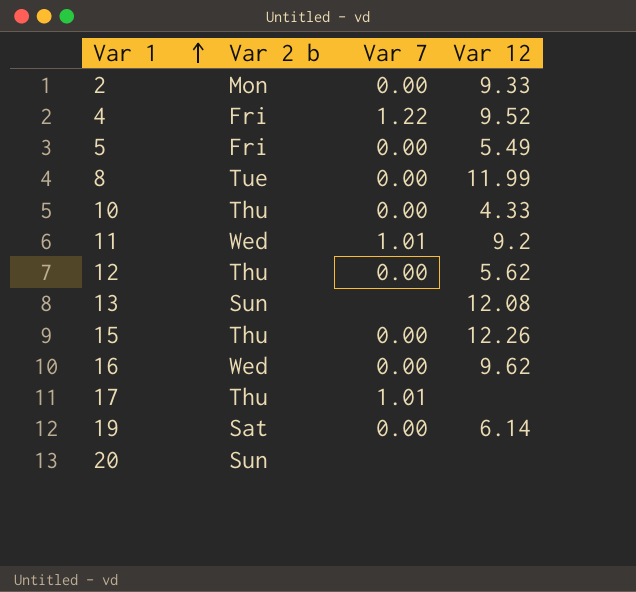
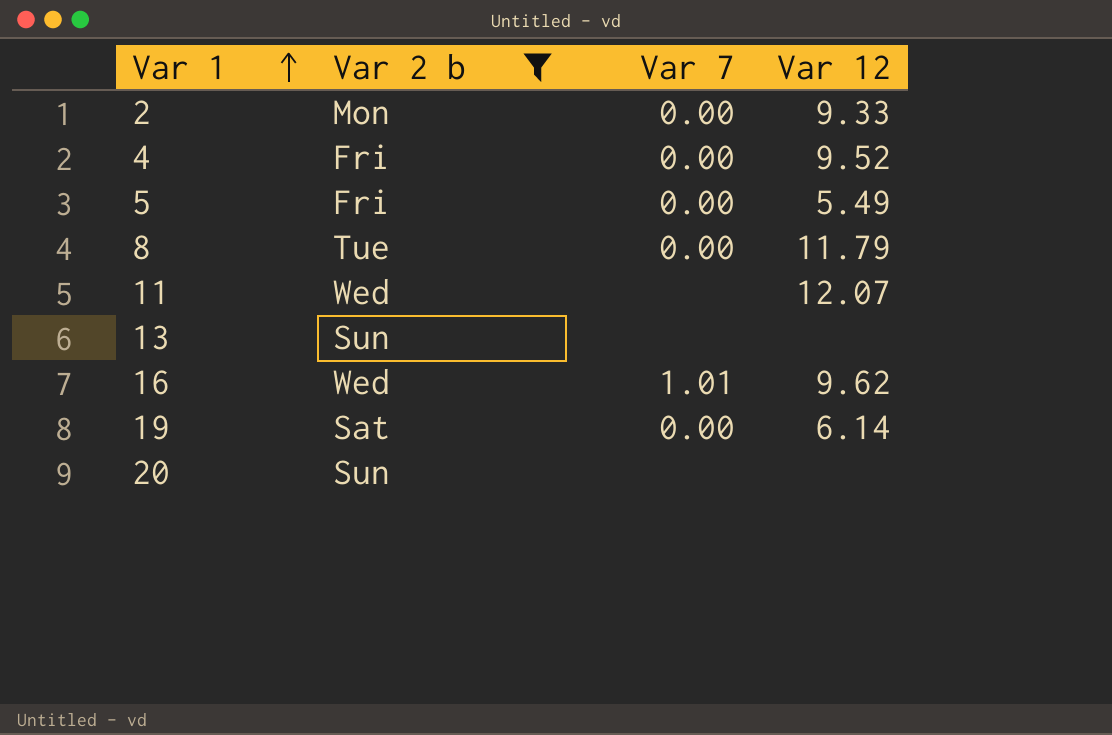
filter: none -> Var 2 b != Thu
4 | Var 7: 1.22 -> 0.00
8 | Var 12: 11.99 -> 11.79
11 | Var 7: 1.01 -> none
11 | Var 12: 9.2 -> 12.07
13 | Var 12: 12.08 -> none
16 | Var 7: 0.00 -> 1.01

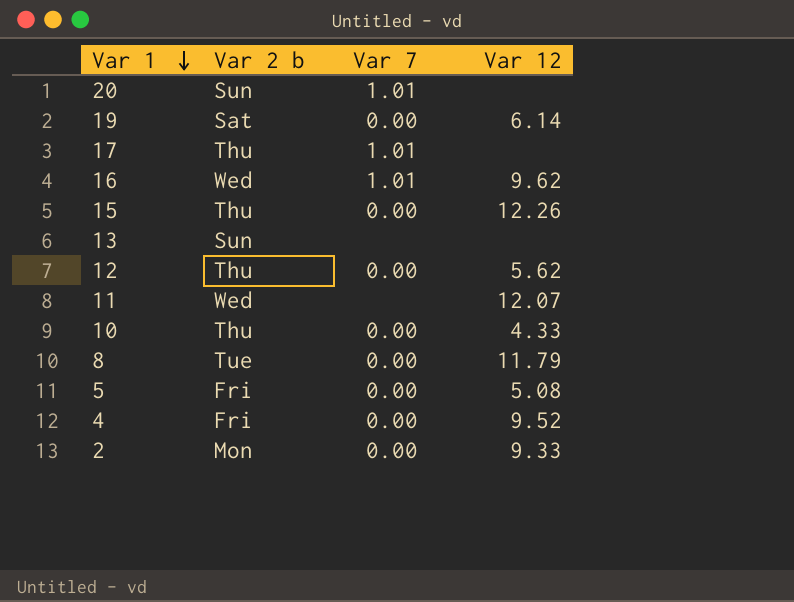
filter: Var 2 b != Thu -> none
row order: Var 1 ascending -> Var 1 descending
20 | Var 7: none -> 1.01
5 | Var 12: 5.49 -> 5.08

